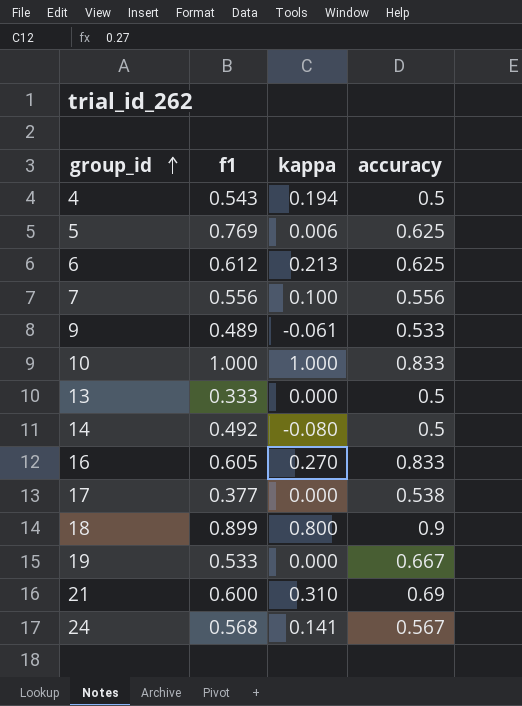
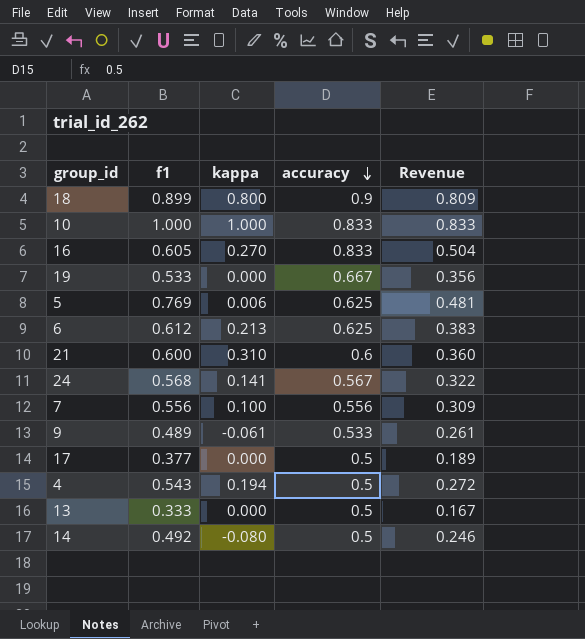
row order: group_id ascending -> accuracy descending
column Revenue | formula: none -> [f1] * [accuracy]
21 | accuracy: 0.69 -> 0.6
17 | accuracy: 0.538 -> 0.5

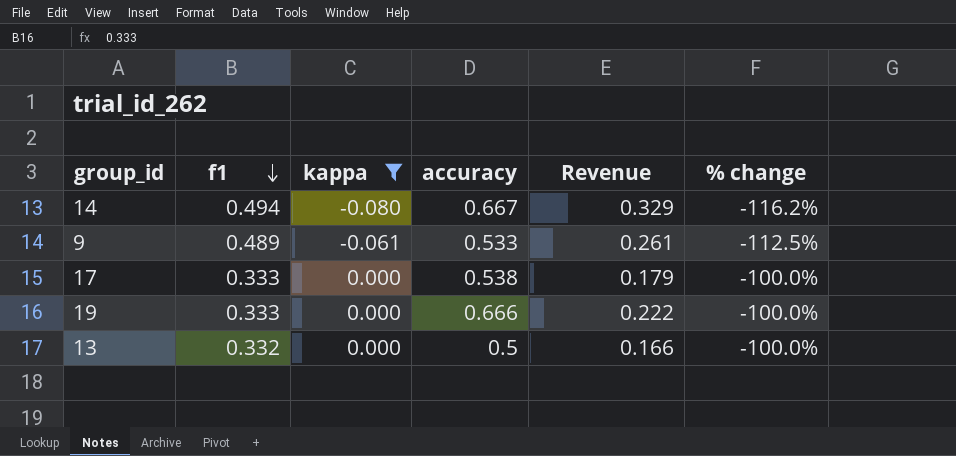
filter: none -> kappa <= 0.000
row order: accuracy descending -> f1 descending
column % change | formula: none -> ([kappa] - [f1]) / [f1]
14 | f1: 0.492 -> 0.494
14 | accuracy: 0.5 -> 0.667
14 | Revenue: 0.246 -> 0.329
17 | f1: 0.377 -> 0.333
17 | accuracy: 0.5 -> 0.538
17 | Revenue: 0.189 -> 0.179
19 | f1: 0.533 -> 0.333
19 | accuracy: 0.667 -> 0.666
19 | Revenue: 0.356 -> 0.222
13 | f1: 0.333 -> 0.332
13 | Revenue: 0.167 -> 0.166

